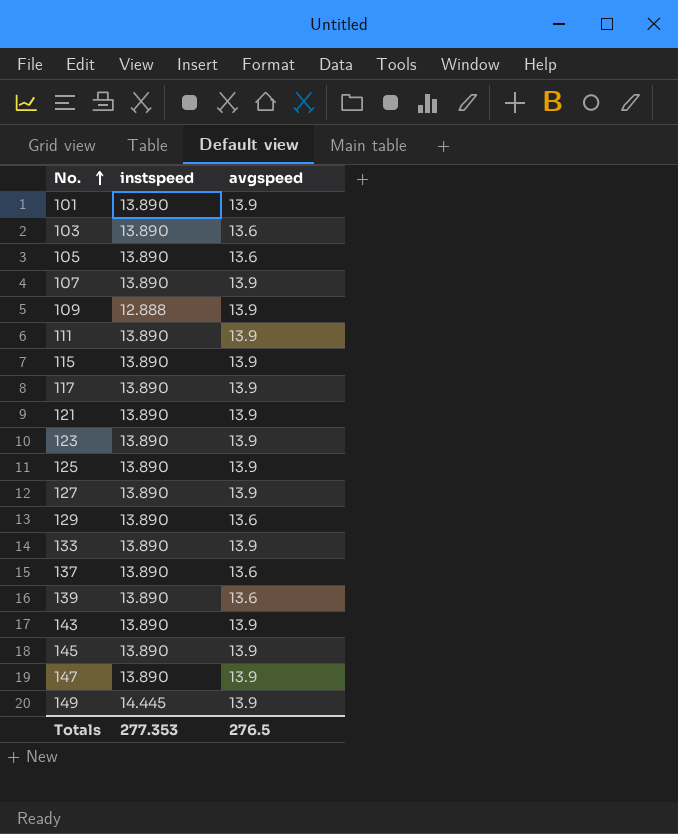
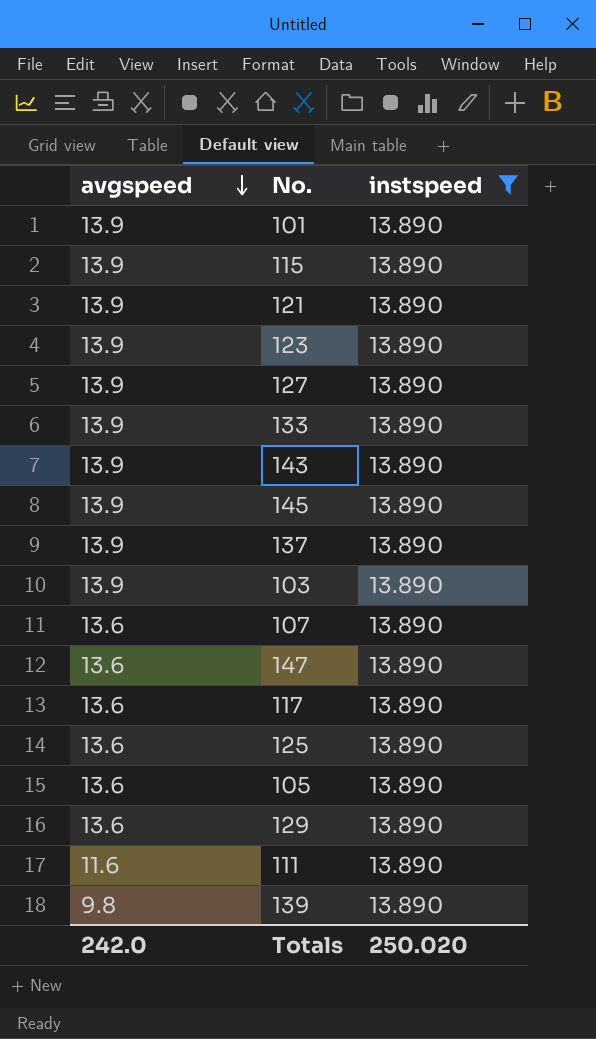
filter: none -> instspeed = 13.890
row order: No. ascending -> avgspeed descending
column avgspeed | position: 3 -> 1
137 | avgspeed: 13.6 -> 13.9
103 | avgspeed: 13.6 -> 13.9
107 | avgspeed: 13.9 -> 13.6
147 | avgspeed: 13.9 -> 13.6
117 | avgspeed: 13.9 -> 13.6
125 | avgspeed: 13.9 -> 13.6
111 | avgspeed: 13.9 -> 11.6
139 | avgspeed: 13.6 -> 9.8
Totals | avgspeed: 276.5 -> 242.0
Totals | instspeed: 277.353 -> 250.020

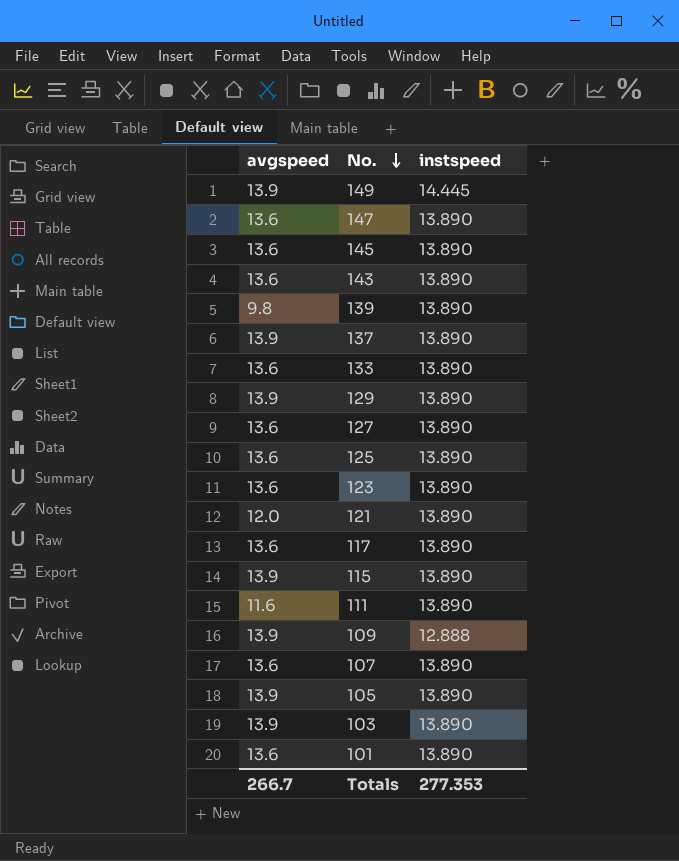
filter: instspeed = 13.890 -> none
row order: avgspeed descending -> No. descending
145 | avgspeed: 13.9 -> 13.6
143 | avgspeed: 13.9 -> 13.6
133 | avgspeed: 13.9 -> 13.6
129 | avgspeed: 13.6 -> 13.9
127 | avgspeed: 13.9 -> 13.6
123 | avgspeed: 13.9 -> 13.6
121 | avgspeed: 13.9 -> 12.0
105 | avgspeed: 13.6 -> 13.9
101 | avgspeed: 13.9 -> 13.6
Totals | avgspeed: 242.0 -> 266.7
Totals | instspeed: 250.020 -> 277.353

